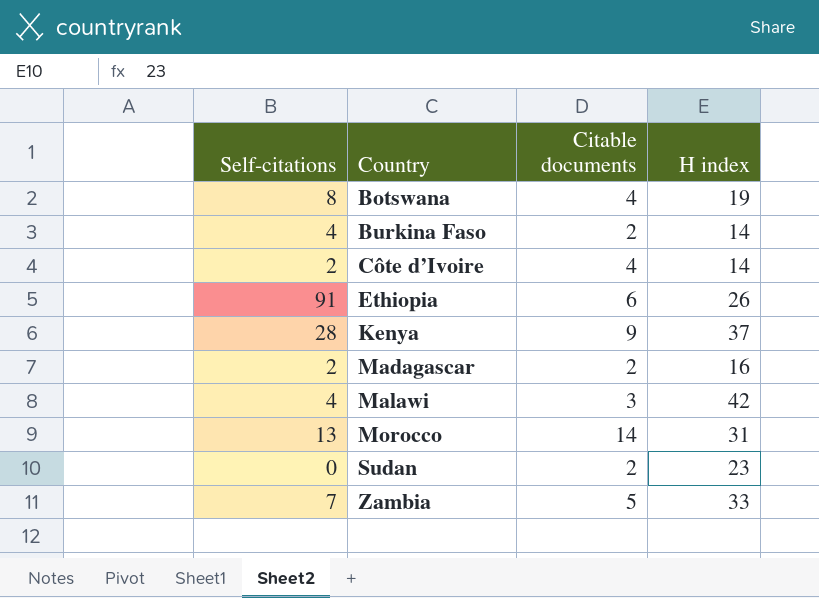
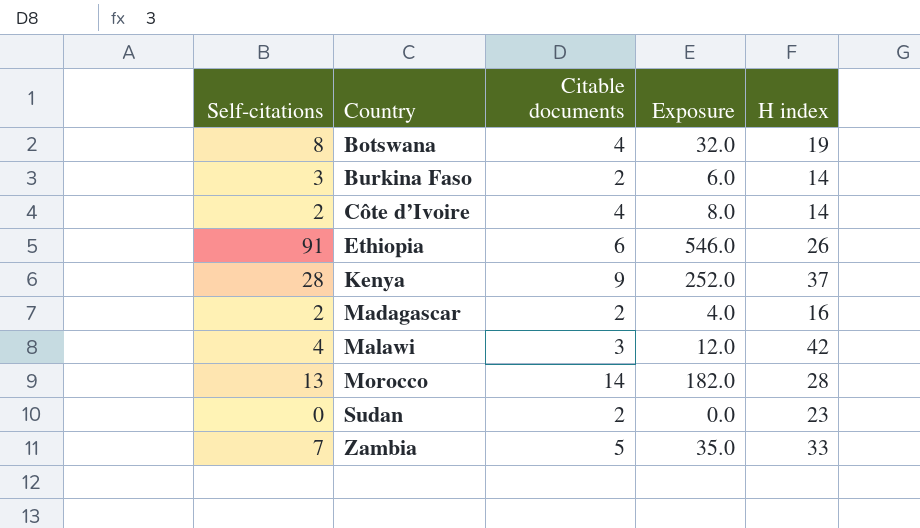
column Exposure | formula: none -> [Self-citations] * [Citable documents]
Burkina Faso | Self-citations: 4 -> 3
Morocco | H index: 31 -> 28

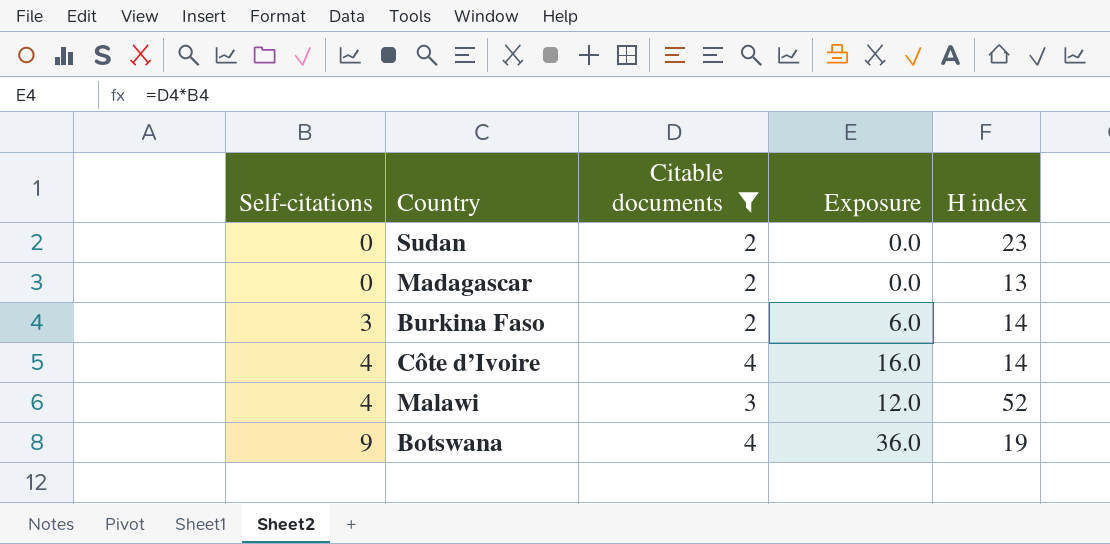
filter: none -> Citable documents <= 4
row order: Country ascending -> Self-citations ascending
Madagascar | Self-citations: 2 -> 0
Madagascar | Exposure: 4.0 -> 0.0
Madagascar | H index: 16 -> 13
Côte d’Ivoire | Self-citations: 2 -> 4
Côte d’Ivoire | Exposure: 8.0 -> 16.0
Malawi | H index: 42 -> 52
Botswana | Self-citations: 8 -> 9
Botswana | Exposure: 32.0 -> 36.0

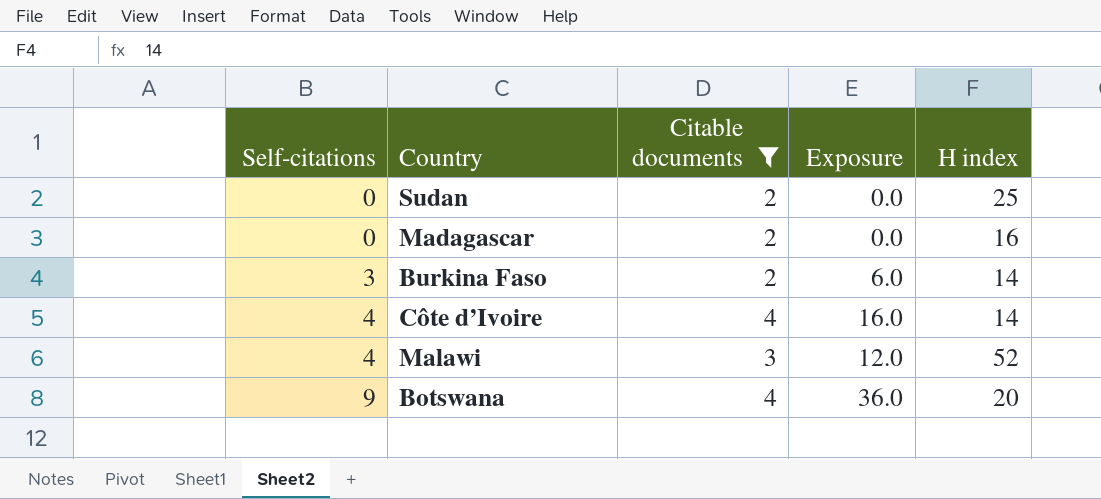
Sudan | H index: 23 -> 25
Madagascar | H index: 13 -> 16
Botswana | H index: 19 -> 20

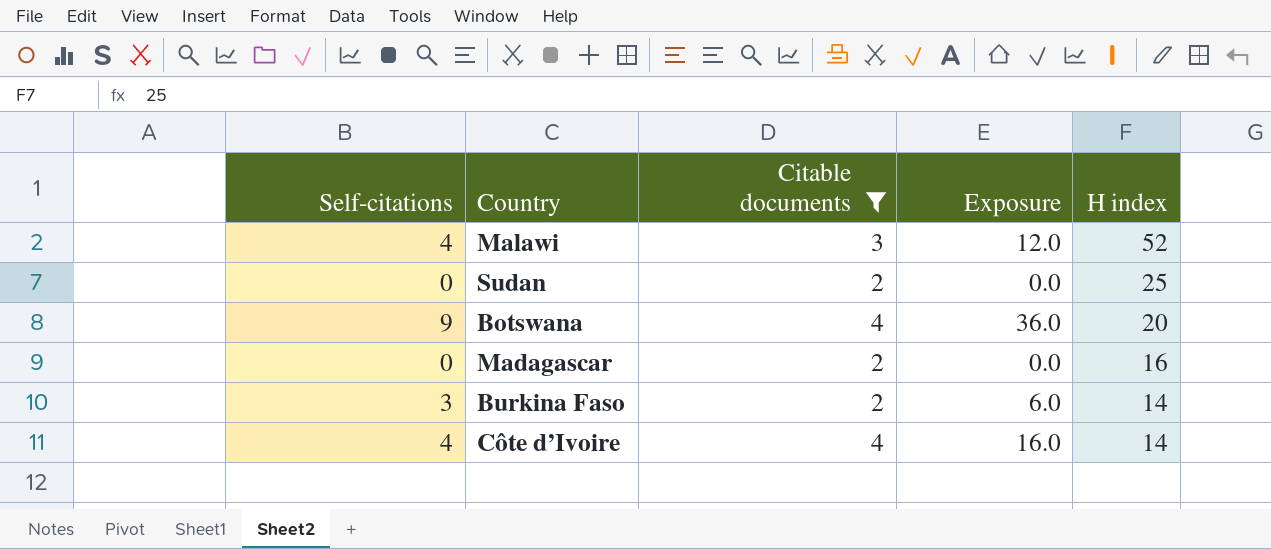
row order: Self-citations ascending -> H index descending

